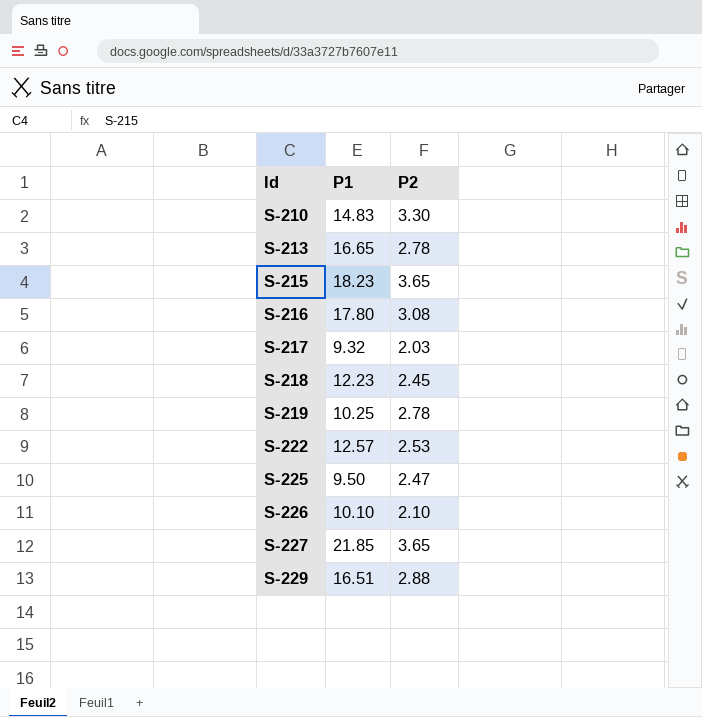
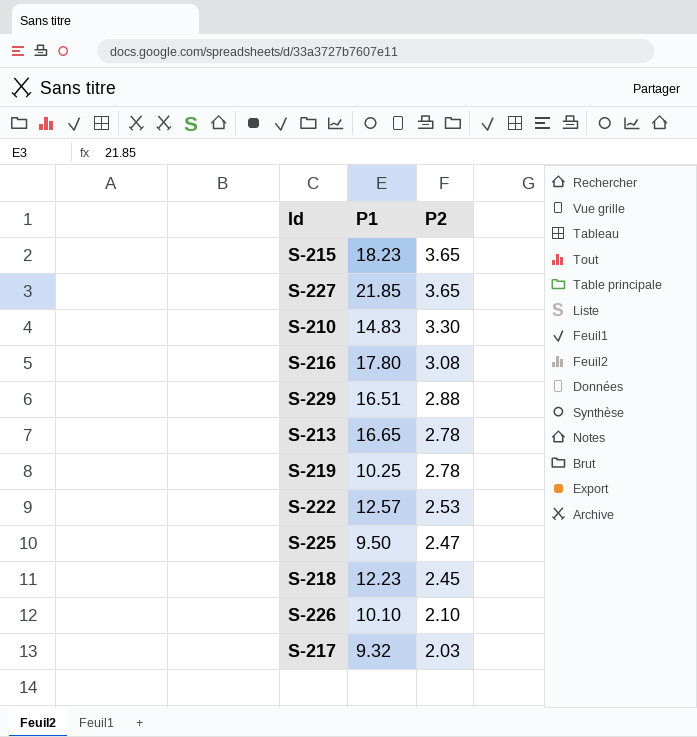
row order: Id ascending -> P2 descending

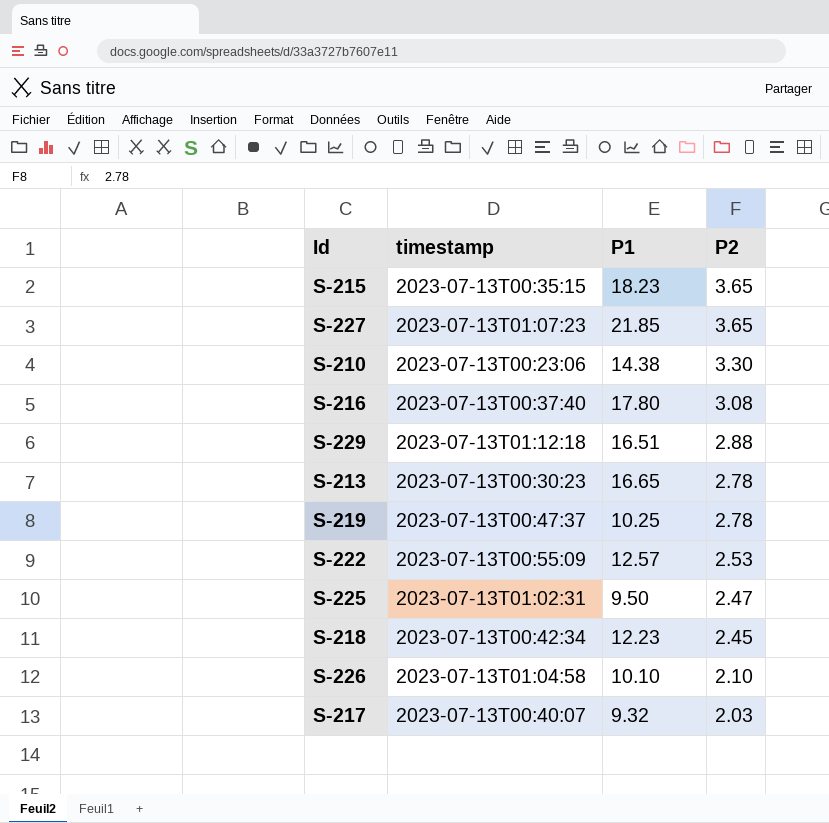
column timestamp | position: none -> 2
S-210 | P1: 14.83 -> 14.38

